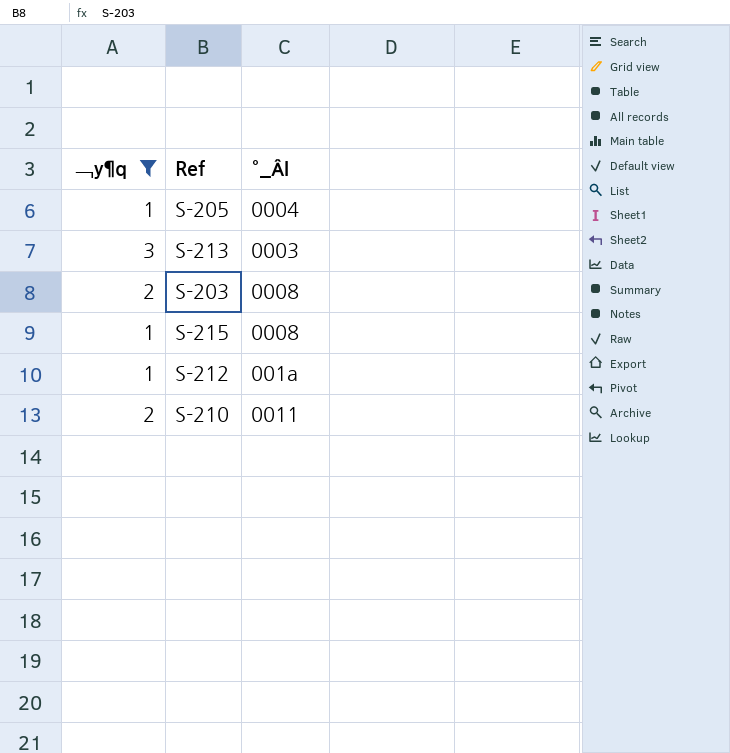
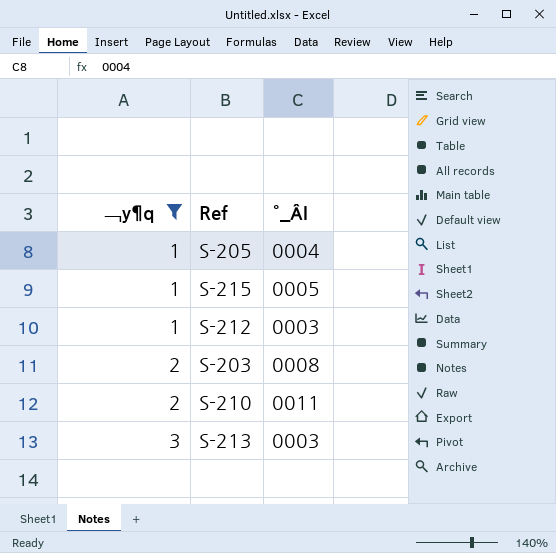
row order: none -> ¬y¶q ascending
S-215 | °_ÂI: 0008 -> 0005
S-212 | °_ÂI: 001a -> 0003

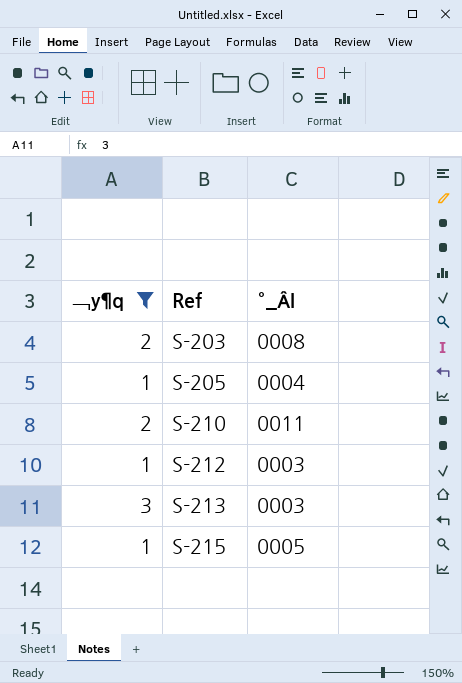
row order: ¬y¶q ascending -> Ref ascending

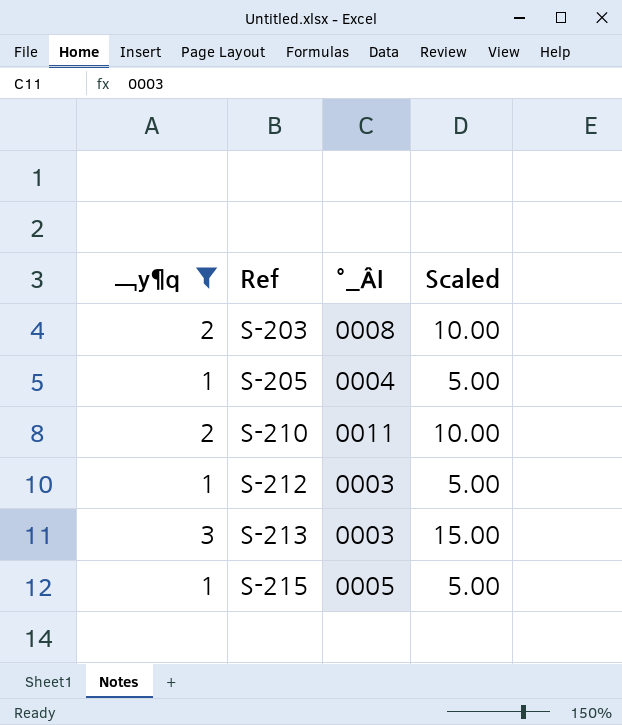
column Scaled | formula: none -> [¬y¶q] * 5

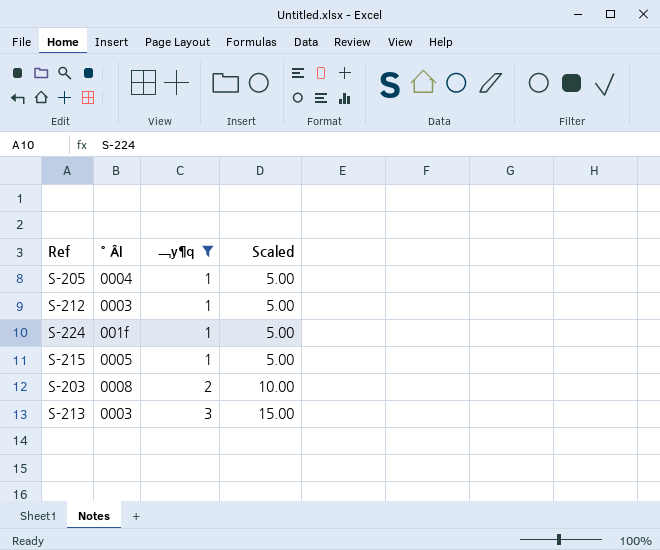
row order: Ref ascending -> ¬y¶q ascending
column name: °_ÂI -> ° ÂI
column ¬y¶q | position: 1 -> 3
row S-210: 2 | 0011 | 10.00 -> none
row S-224: none -> 001f | 1 | 5.00

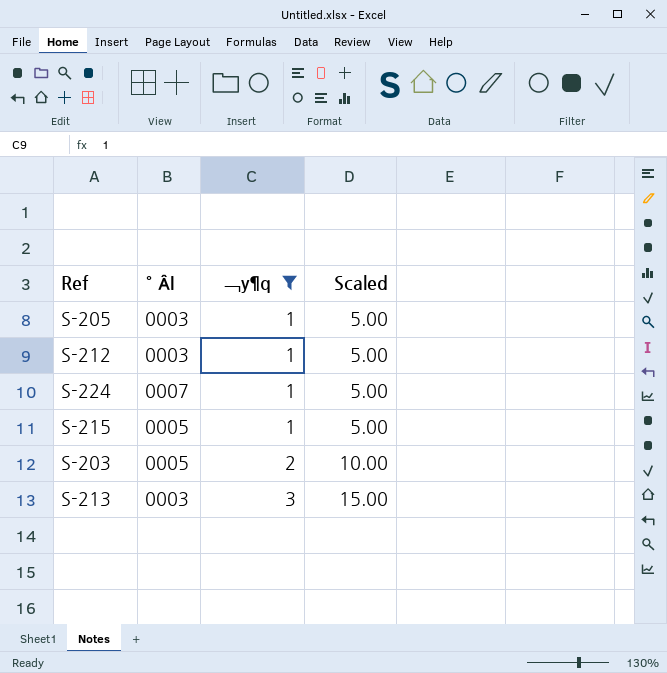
S-205 | ° ÂI: 0004 -> 0003
S-224 | ° ÂI: 001f -> 0007
S-203 | ° ÂI: 0008 -> 0005

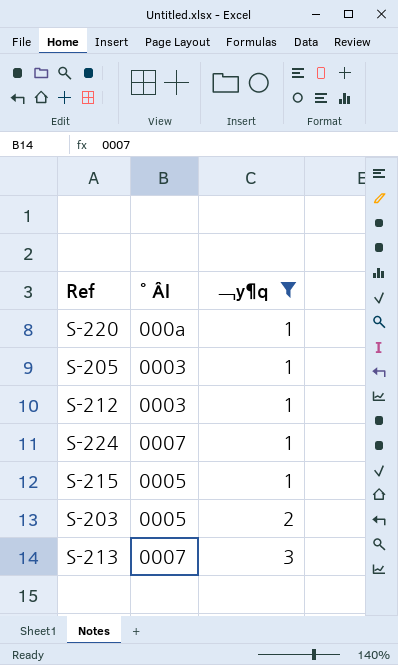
column Scaled | formula: [¬y¶q] * 5 -> none
row S-220: none -> 000a | 1
S-213 | ° ÂI: 0003 -> 0007

